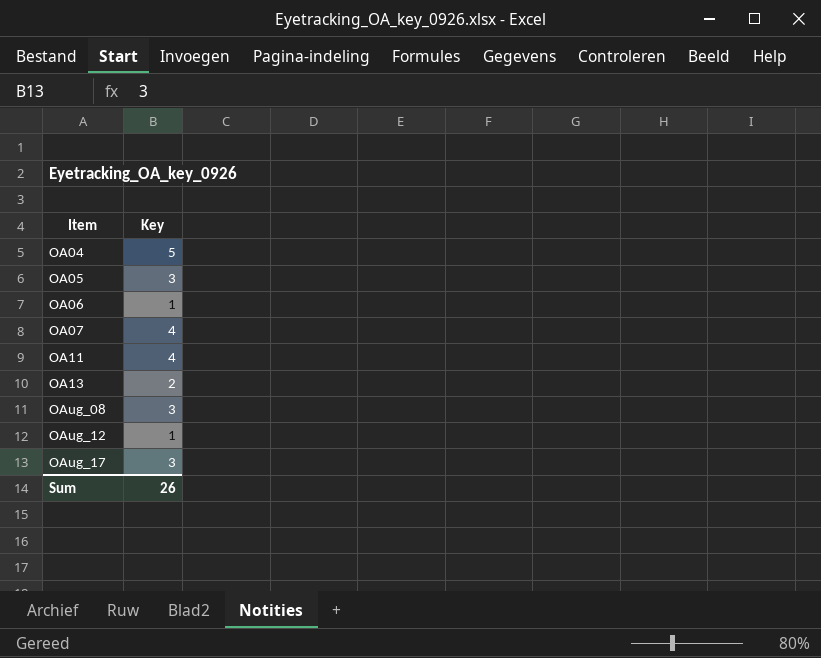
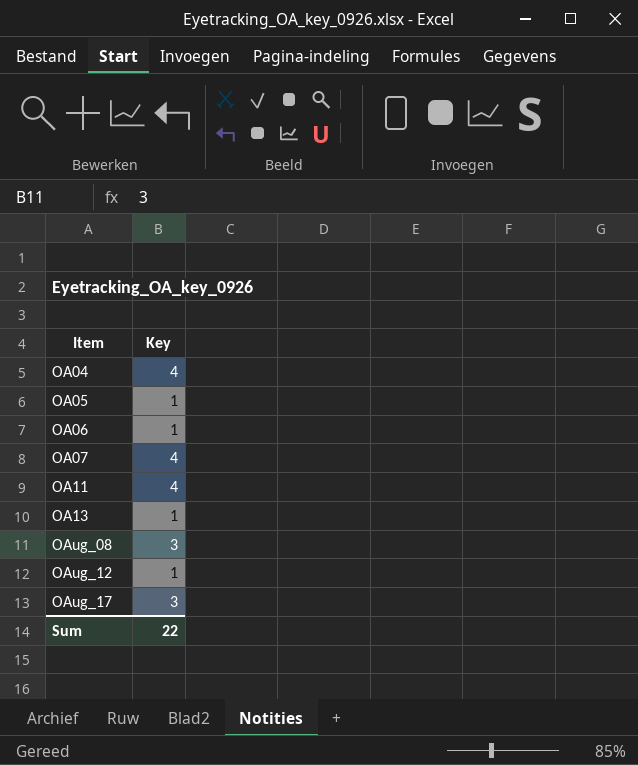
OA04 | Key: 5 -> 4
OA05 | Key: 3 -> 1
OA13 | Key: 2 -> 1
Sum | Key: 26 -> 22

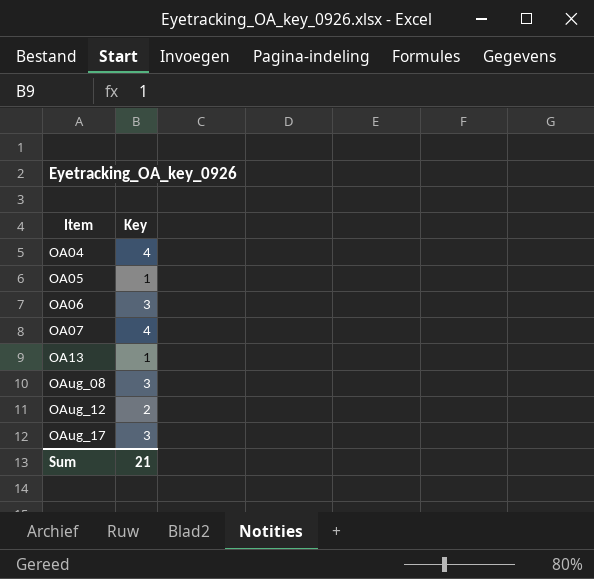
row OA11: 4 -> none
OA06 | Key: 1 -> 3
OAug_12 | Key: 1 -> 2
Sum | Key: 22 -> 21

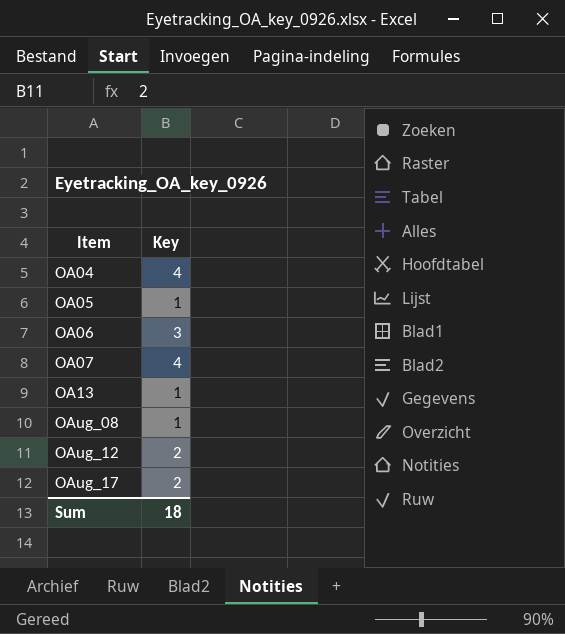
OAug_08 | Key: 3 -> 1
OAug_17 | Key: 3 -> 2
Sum | Key: 21 -> 18

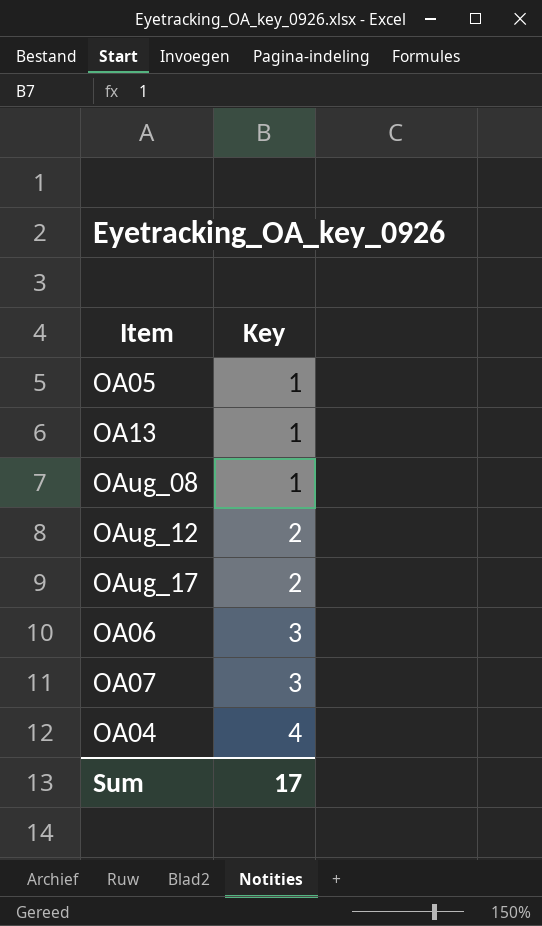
row order: Item ascending -> Key ascending
OA07 | Key: 4 -> 3
Sum | Key: 18 -> 17

